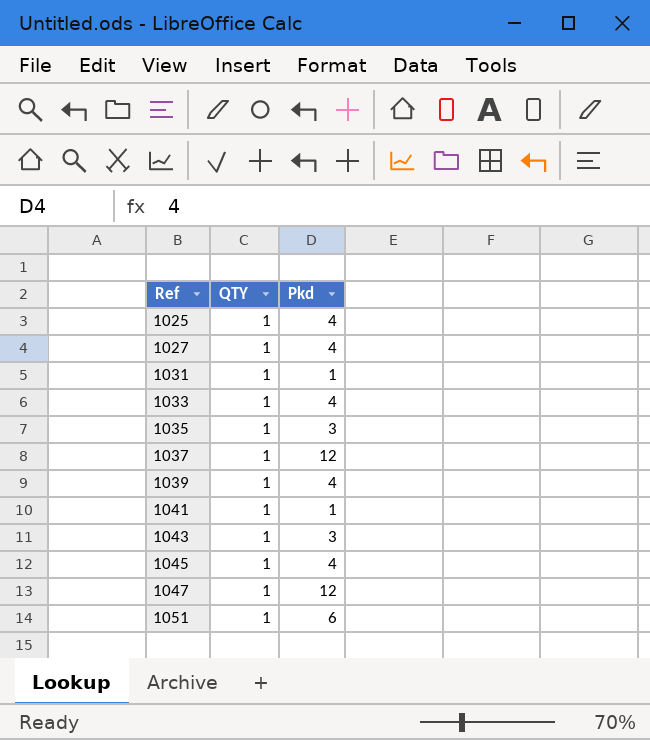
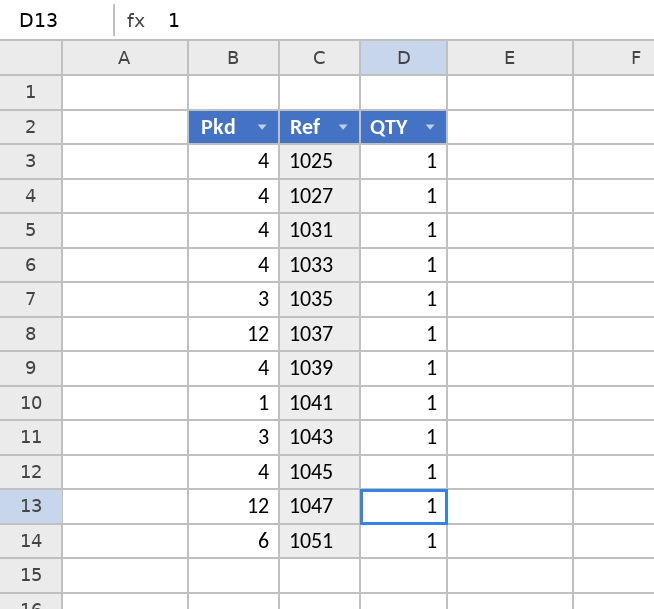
column Pkd | position: 3 -> 1
1031 | Pkd: 1 -> 4

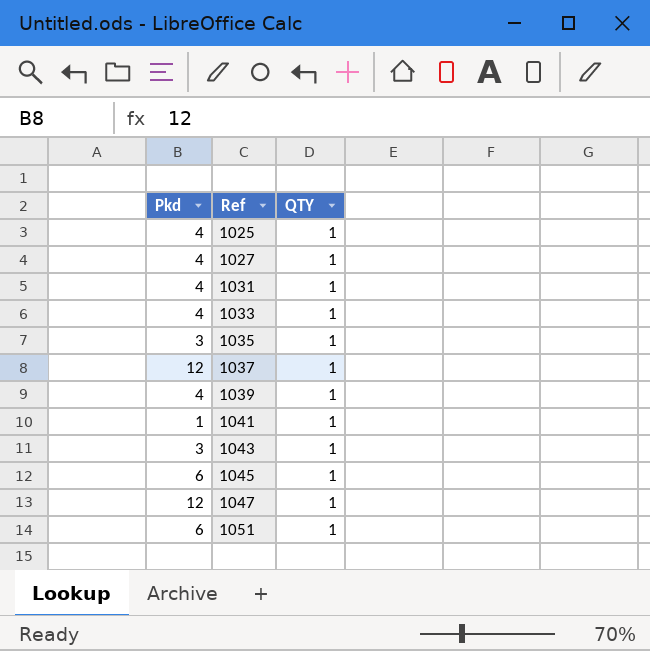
1045 | Pkd: 4 -> 6

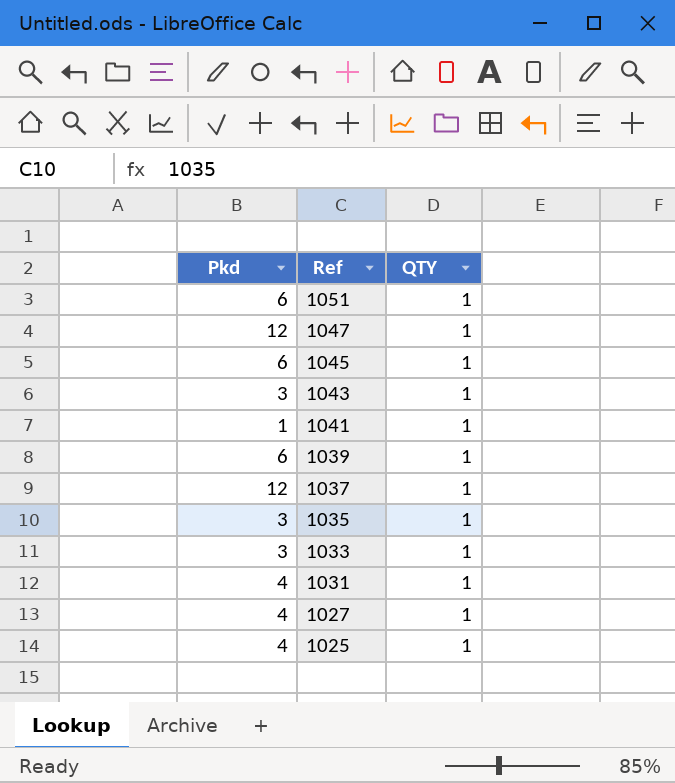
row order: Ref ascending -> Ref descending
1039 | Pkd: 4 -> 6
1033 | Pkd: 4 -> 3

